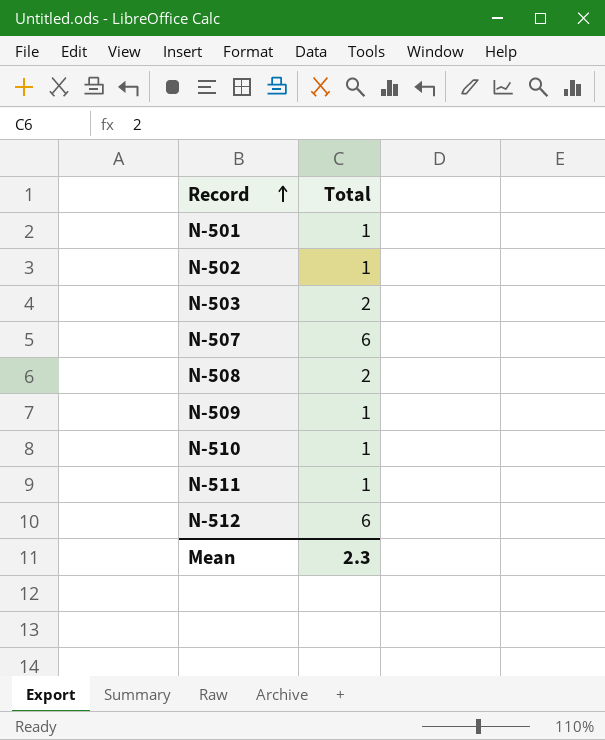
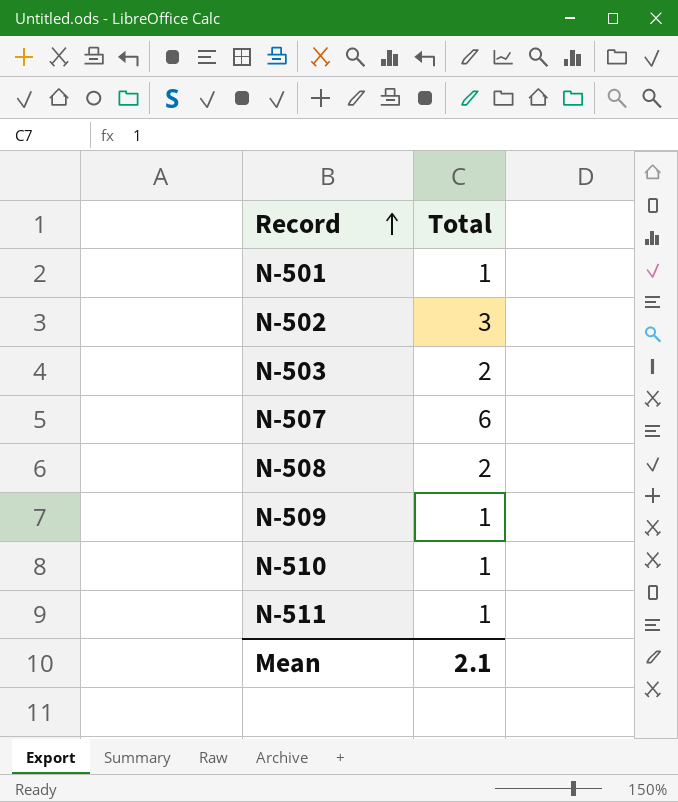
row N-512: 6 -> none
N-502 | Total: 1 -> 3
Mean | Total: 2.3 -> 2.1

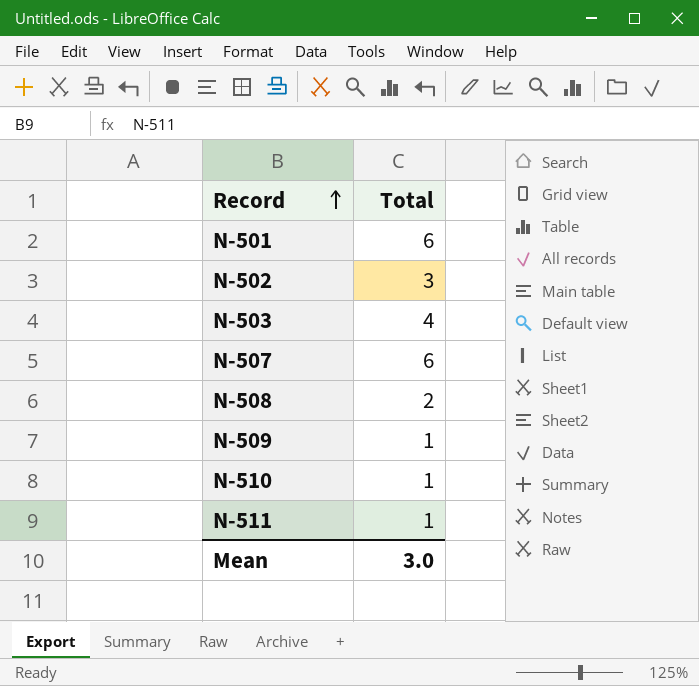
N-501 | Total: 1 -> 6
N-503 | Total: 2 -> 4
Mean | Total: 2.1 -> 3.0

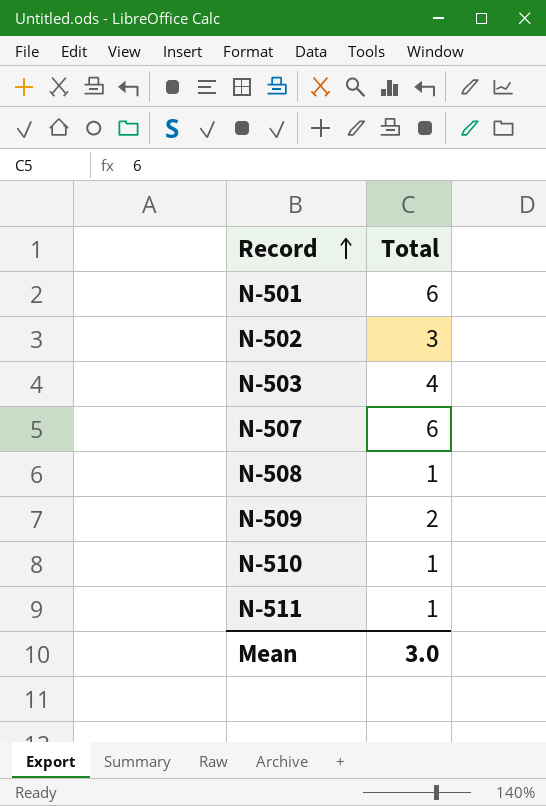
N-508 | Total: 2 -> 1
N-509 | Total: 1 -> 2

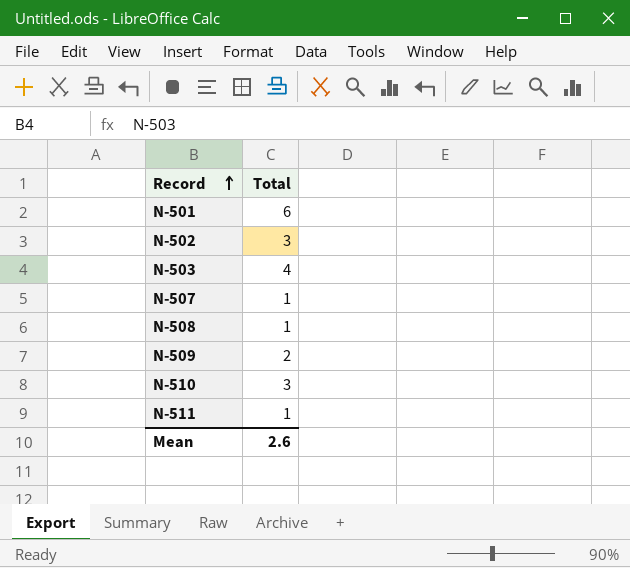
N-507 | Total: 6 -> 1
N-510 | Total: 1 -> 3
Mean | Total: 3.0 -> 2.6

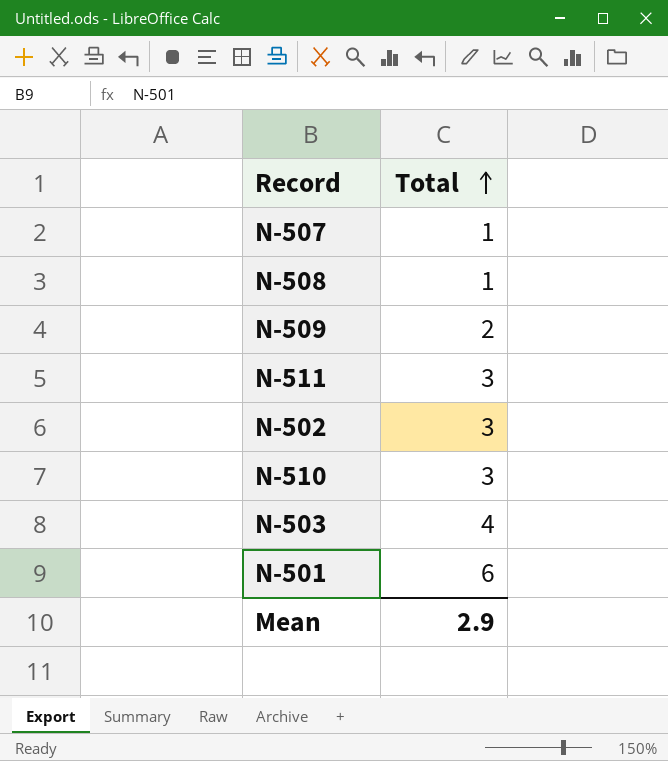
row order: Record ascending -> Total ascending
N-511 | Total: 1 -> 3
Mean | Total: 2.6 -> 2.9

